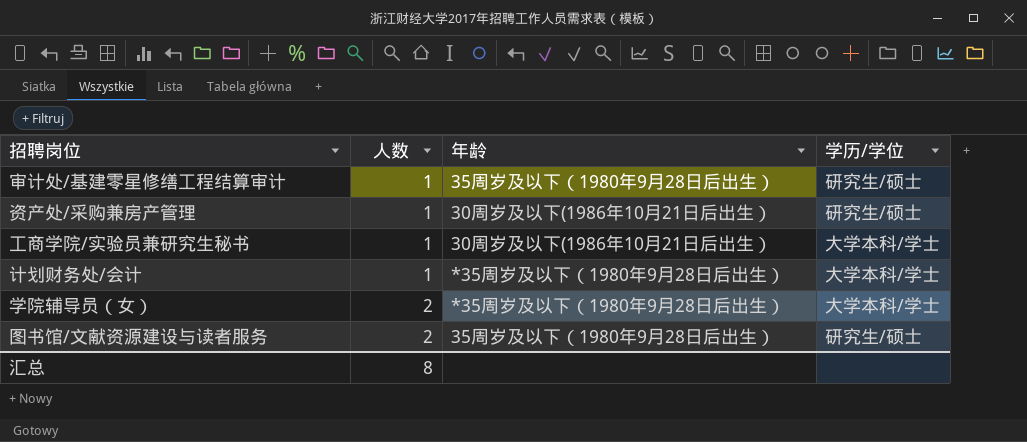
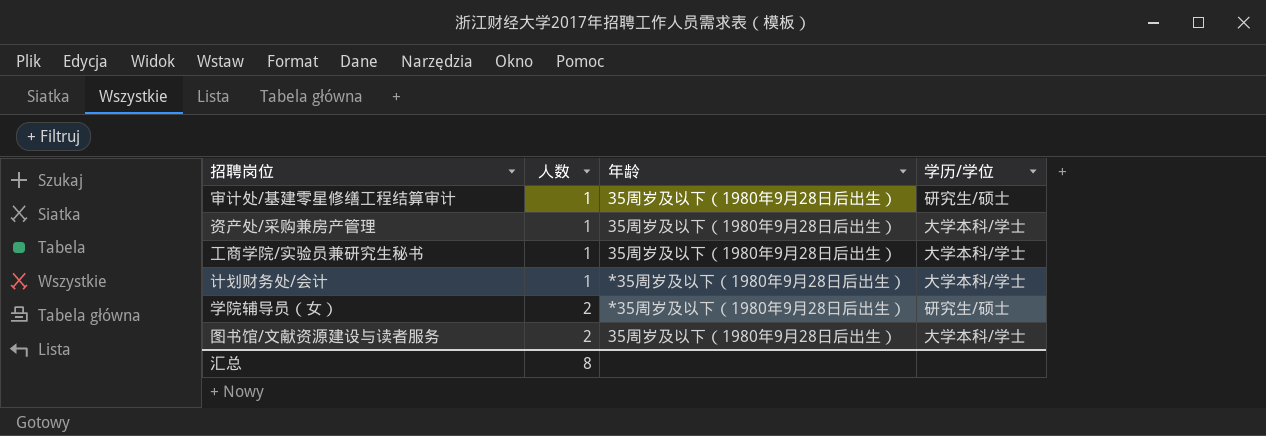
资产处/采购兼房产管理 | 年龄: 30周岁及以下(1986年10月21日后出生） -> 35周岁及以下（1980年9月28日后出生）
资产处/采购兼房产管理 | 学历/学位: 研究生/硕士 -> 大学本科/学士
工商学院/实验员兼研究生秘书 | 年龄: 30周岁及以下(1986年10月21日后出生） -> 35周岁及以下（1980年9月28日后出生）
学院辅导员（女） | 学历/学位: 大学本科/学士 -> 研究生/硕士
图书馆/文献资源建设与读者服务 | 学历/学位: 研究生/硕士 -> 大学本科/学士

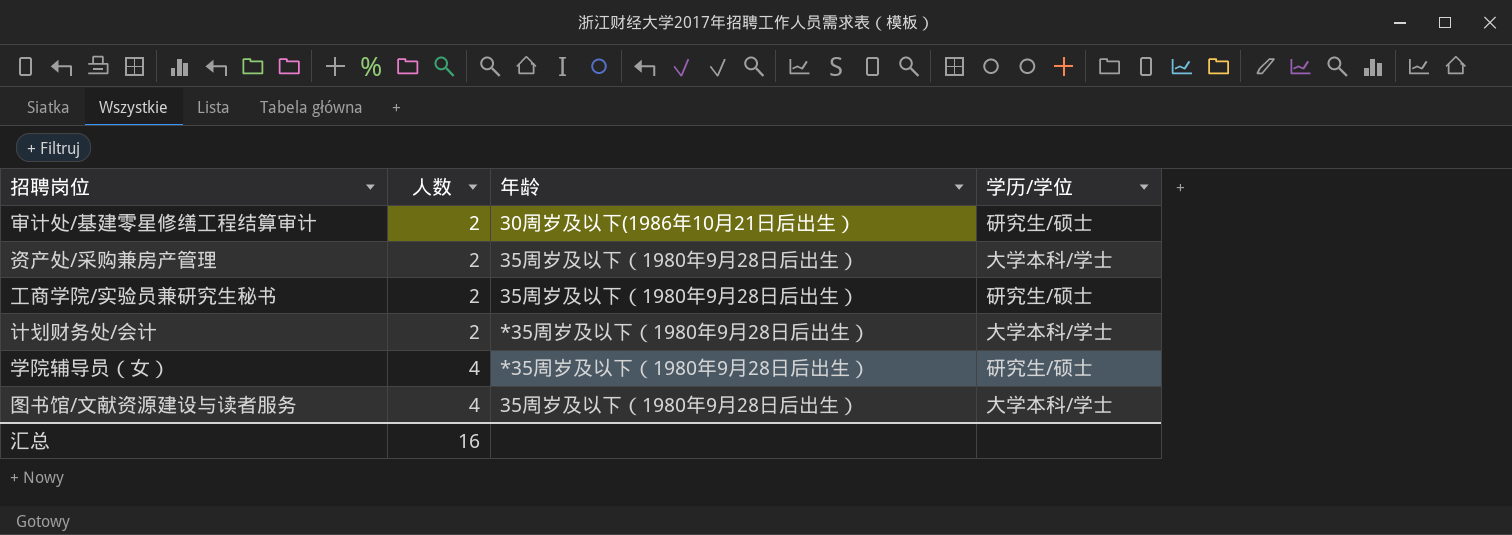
审计处/基建零星修缮工程结算审计 | 人数: 1 -> 2
审计处/基建零星修缮工程结算审计 | 年龄: 35周岁及以下（1980年9月28日后出生） -> 30周岁及以下(1986年10月21日后出生）
资产处/采购兼房产管理 | 人数: 1 -> 2
工商学院/实验员兼研究生秘书 | 人数: 1 -> 2
工商学院/实验员兼研究生秘书 | 学历/学位: 大学本科/学士 -> 研究生/硕士
计划财务处/会计 | 人数: 1 -> 2
学院辅导员（女） | 人数: 2 -> 4
图书馆/文献资源建设与读者服务 | 人数: 2 -> 4
汇总 | 人数: 8 -> 16

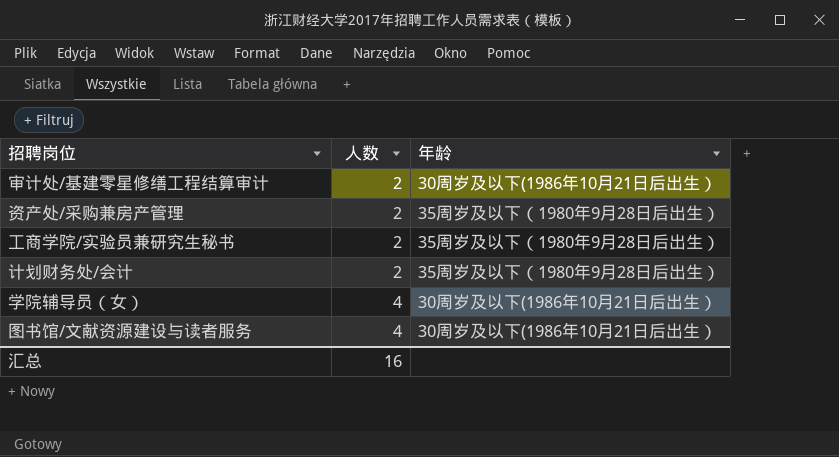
column 学历/学位 | position: 4 -> none
计划财务处/会计 | 年龄: *35周岁及以下（1980年9月28日后出生） -> 35周岁及以下（1980年9月28日后出生）
学院辅导员（女） | 年龄: *35周岁及以下（1980年9月28日后出生） -> 30周岁及以下(1986年10月21日后出生）
图书馆/文献资源建设与读者服务 | 年龄: 35周岁及以下（1980年9月28日后出生） -> 30周岁及以下(1986年10月21日后出生）

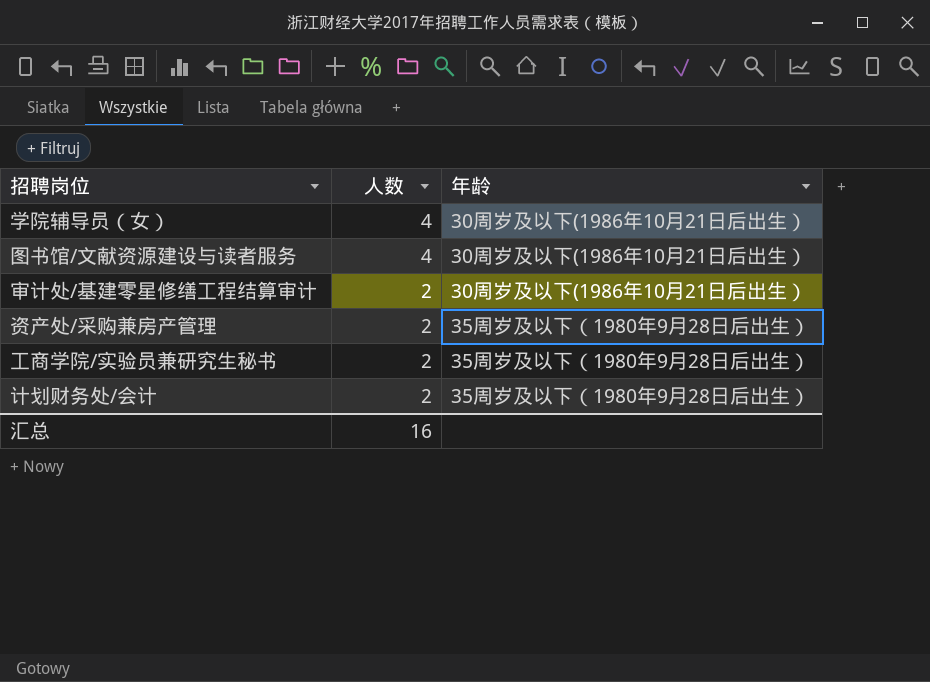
row order: 人数 ascending -> 人数 descending

